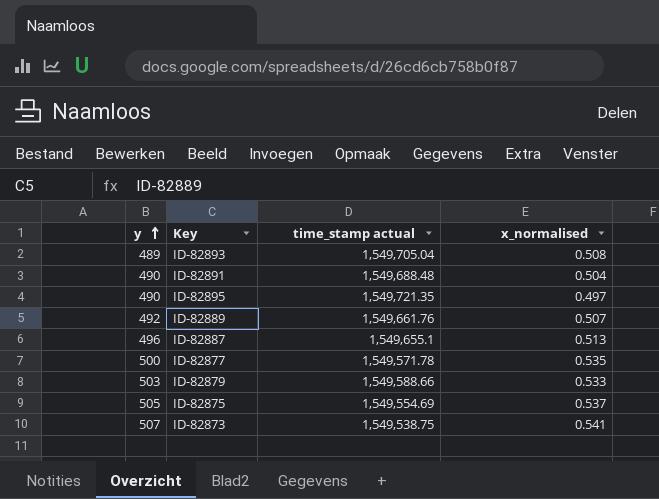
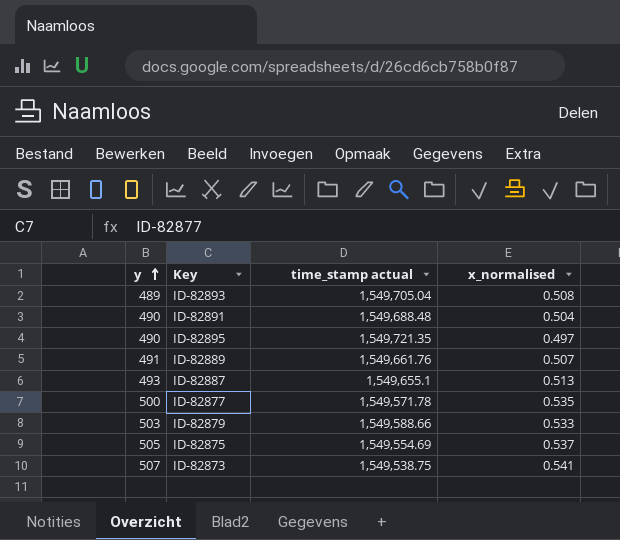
ID-82889 | y: 492 -> 491
ID-82887 | y: 496 -> 493

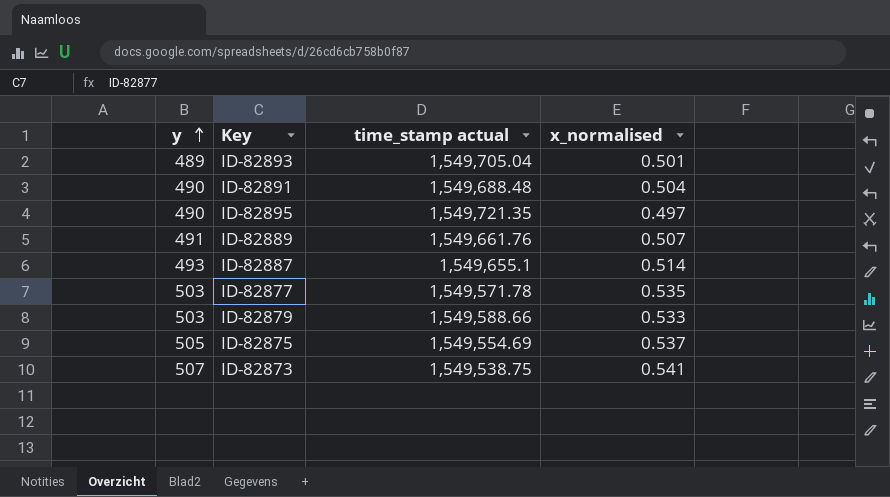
ID-82893 | x_normalised: 0.508 -> 0.501
ID-82887 | x_normalised: 0.513 -> 0.514
ID-82877 | y: 500 -> 503

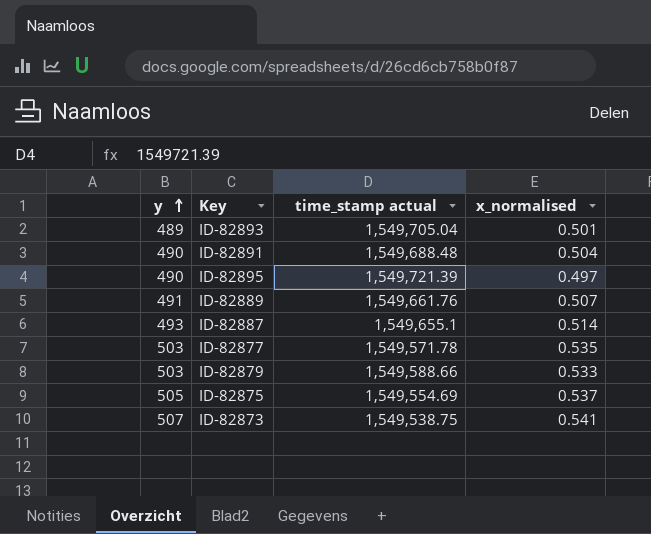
ID-82895 | time_stamp actual: 1,549,721.35 -> 1,549,721.39

